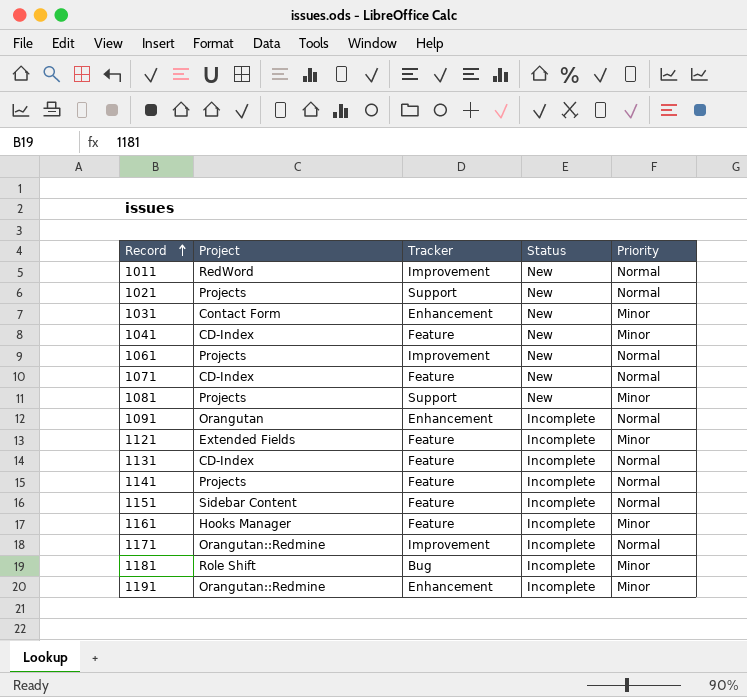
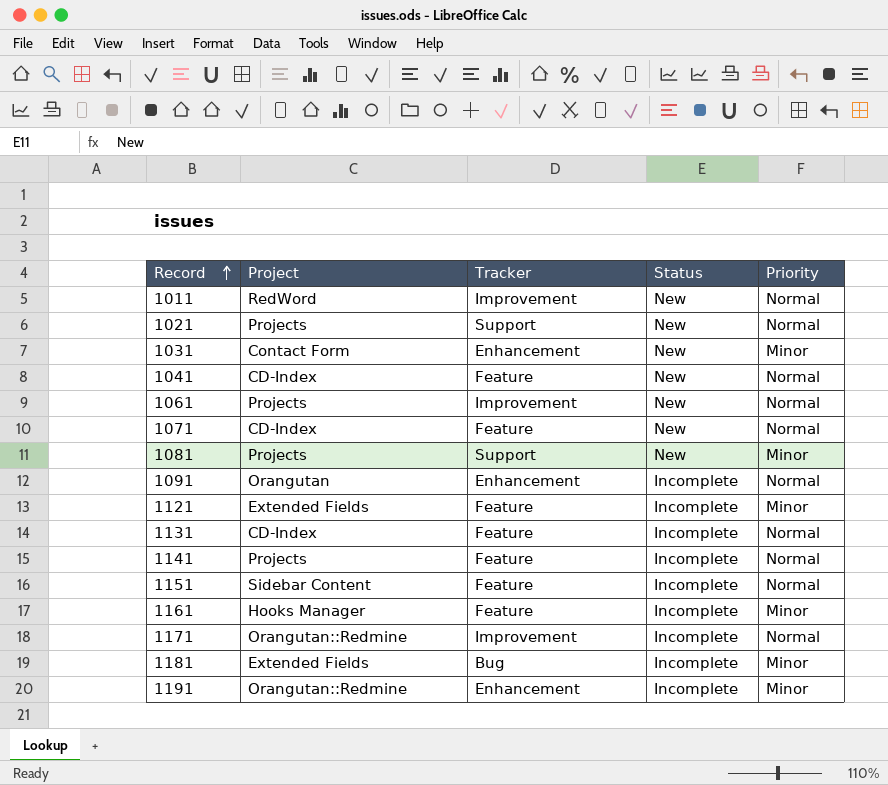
1041 | Priority: Minor -> Normal
1181 | Project: Role Shift -> Extended Fields

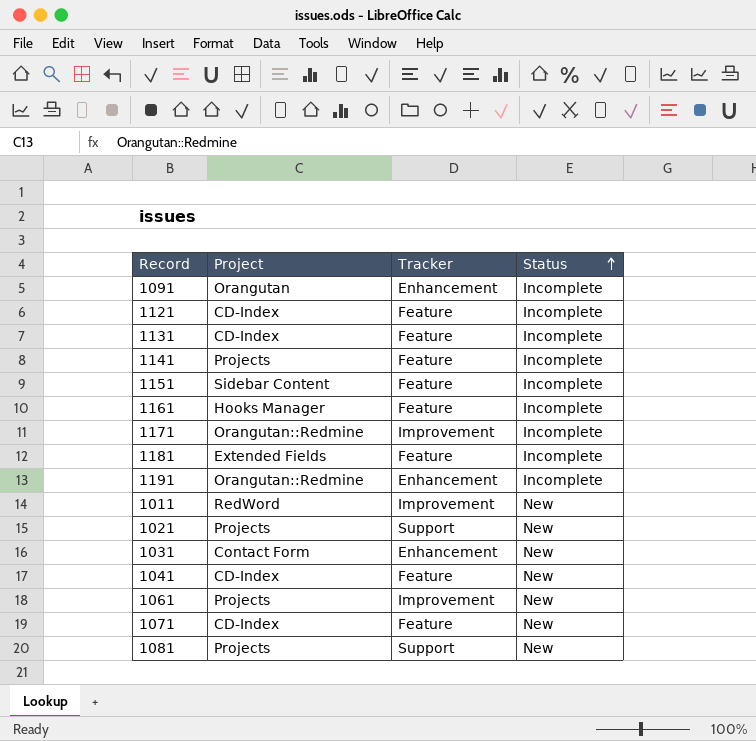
row order: Record ascending -> Status ascending
column Priority | position: 5 -> none
1121 | Project: Extended Fields -> CD-Index
1181 | Tracker: Bug -> Feature

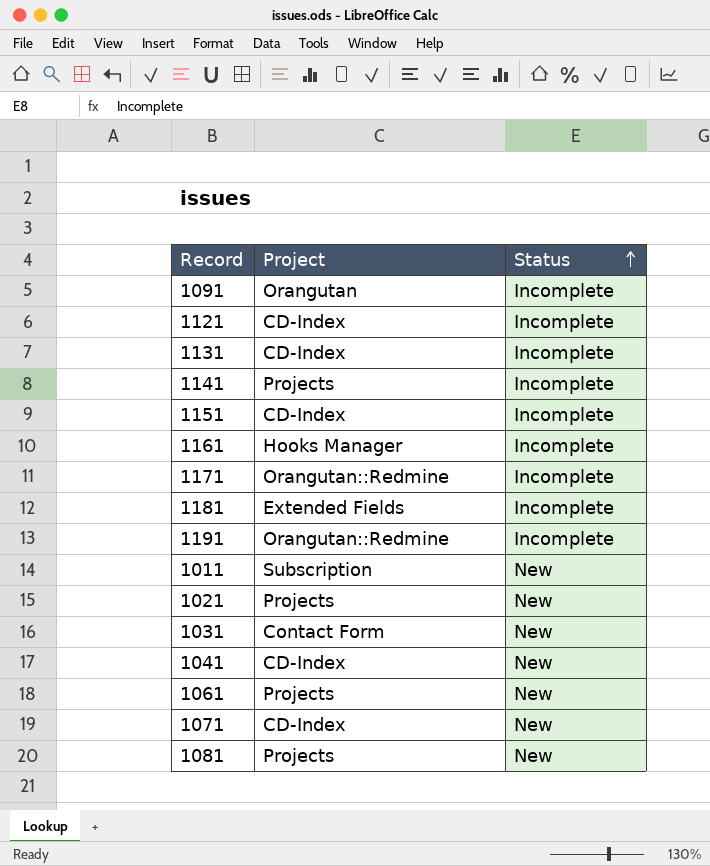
column Tracker | position: 3 -> none
1151 | Project: Sidebar Content -> CD-Index
1011 | Project: RedWord -> Subscription

